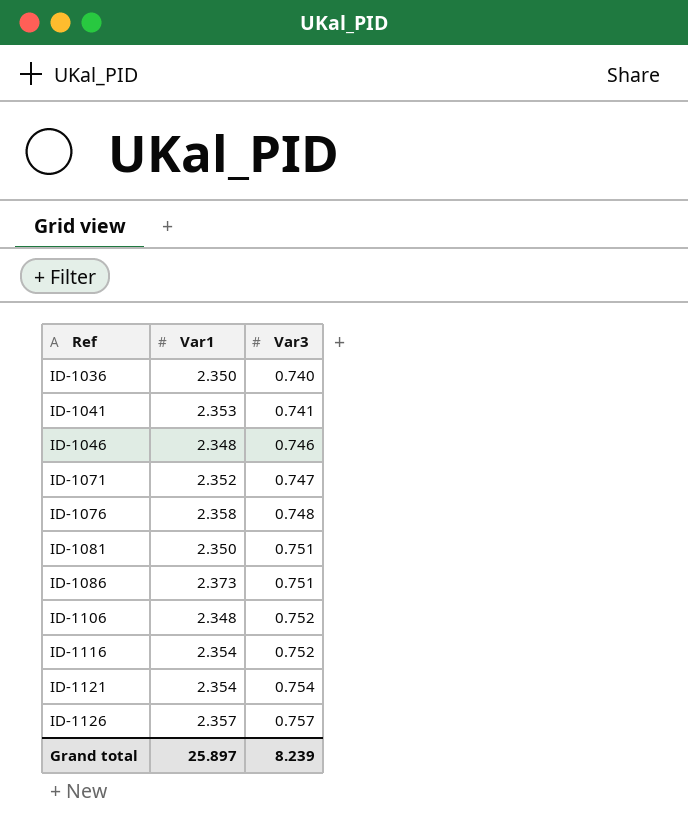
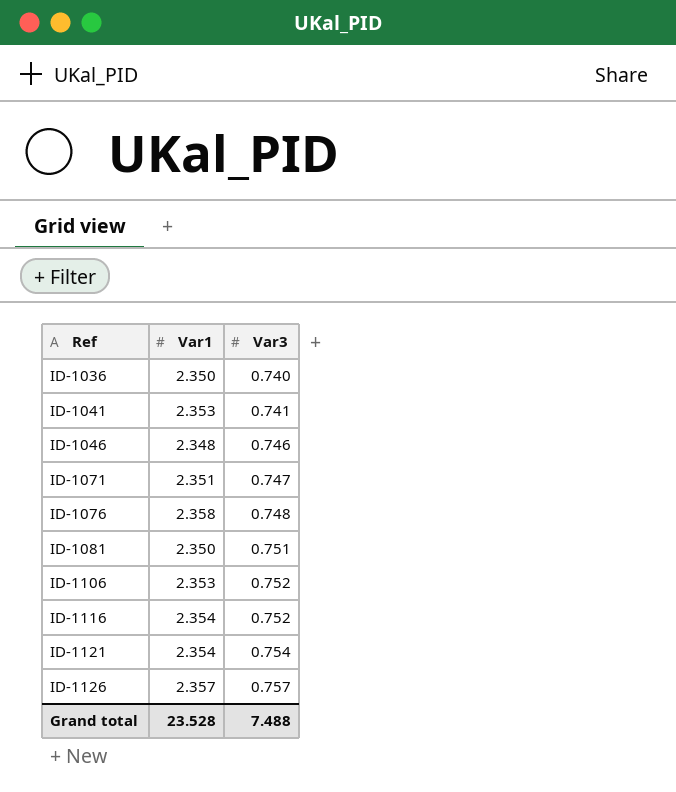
row ID-1086: 2.373 | 0.751 -> none
ID-1071 | Var1: 2.352 -> 2.351
ID-1106 | Var1: 2.348 -> 2.353
Grand total | Var1: 25.897 -> 23.528
Grand total | Var3: 8.239 -> 7.488

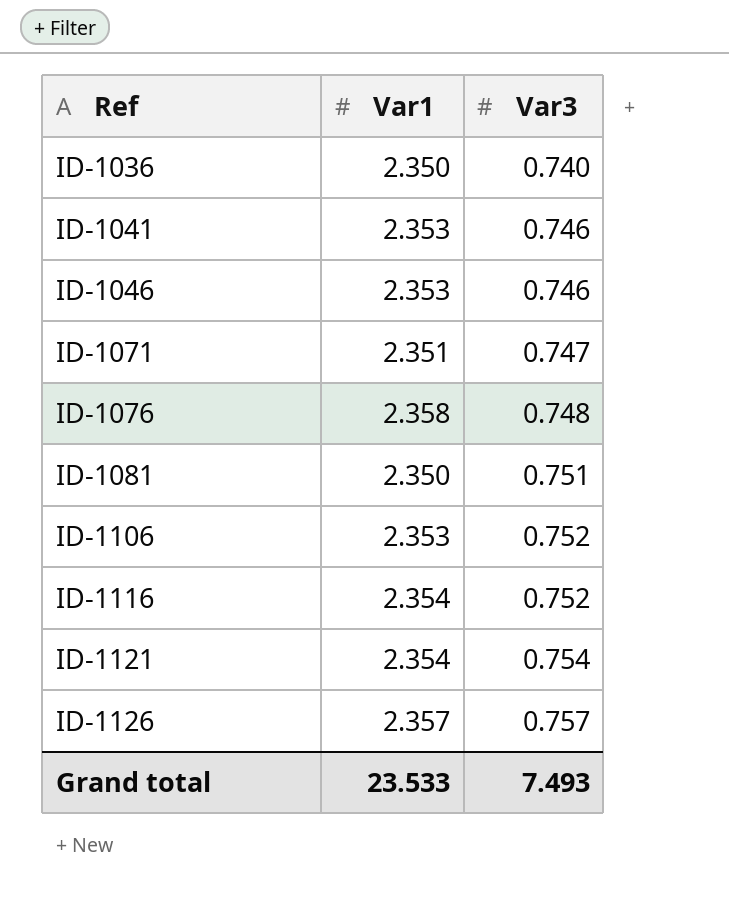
ID-1041 | Var3: 0.741 -> 0.746
ID-1046 | Var1: 2.348 -> 2.353
Grand total | Var1: 23.528 -> 23.533
Grand total | Var3: 7.488 -> 7.493

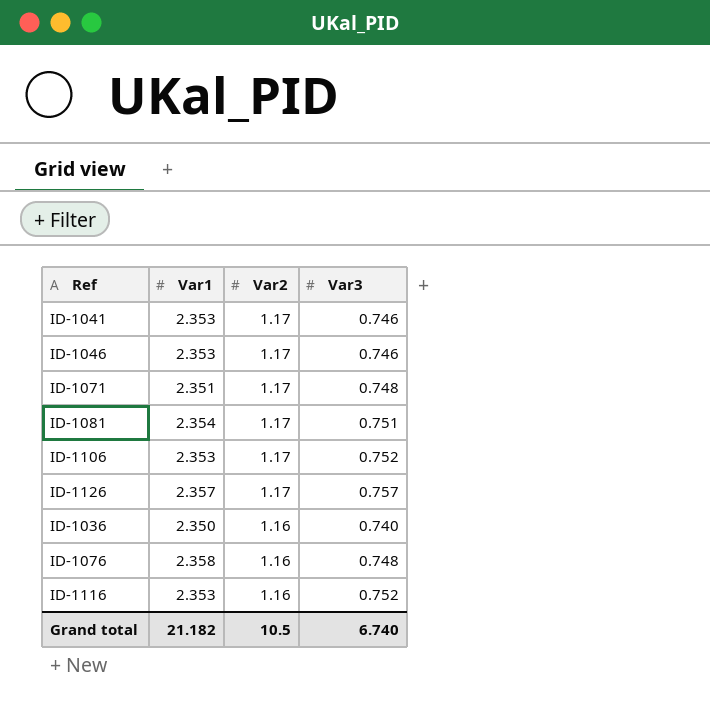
row order: Ref ascending -> Var2 descending
column Var2 | position: none -> 3
row ID-1121: 2.354 | 0.754 -> none
ID-1071 | Var3: 0.747 -> 0.748
ID-1081 | Var1: 2.350 -> 2.354
ID-1116 | Var1: 2.354 -> 2.353
Grand total | Var1: 23.533 -> 21.182
Grand total | Var3: 7.493 -> 6.740

